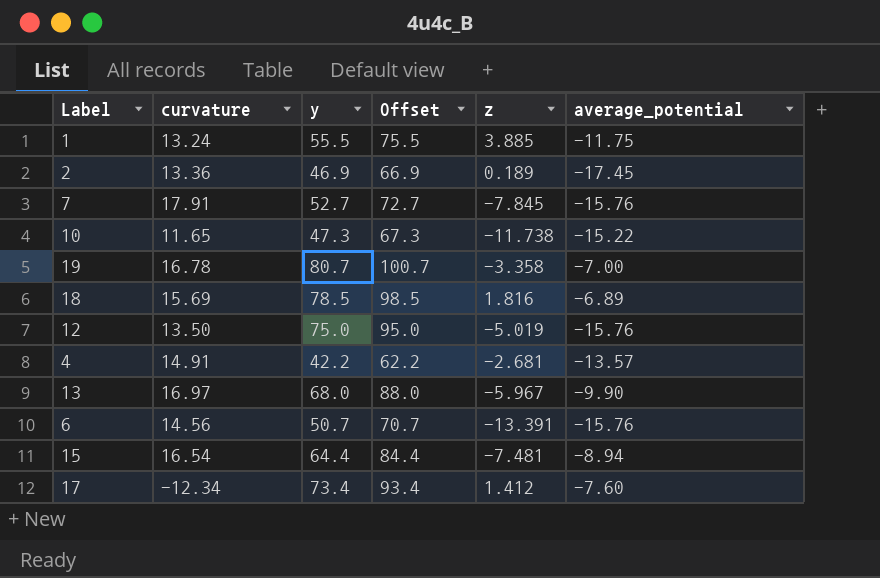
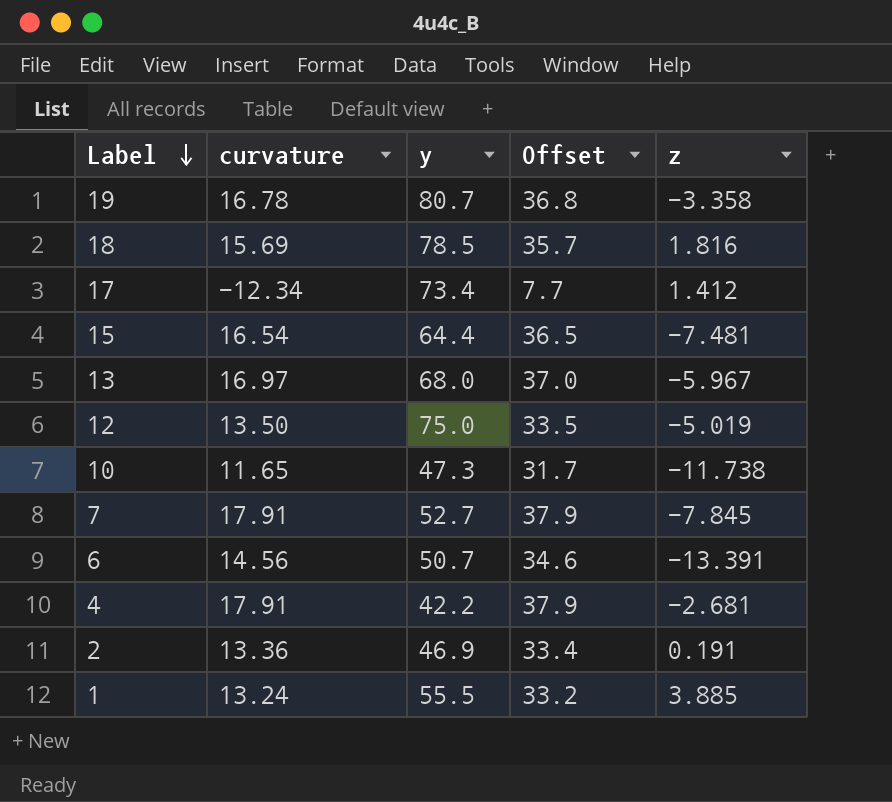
row order: none -> Label descending
column average_potential | position: 6 -> none
column Offset | formula: [y] + 20 -> [curvature] + 20
4 | curvature: 14.91 -> 17.91
2 | z: 0.189 -> 0.191

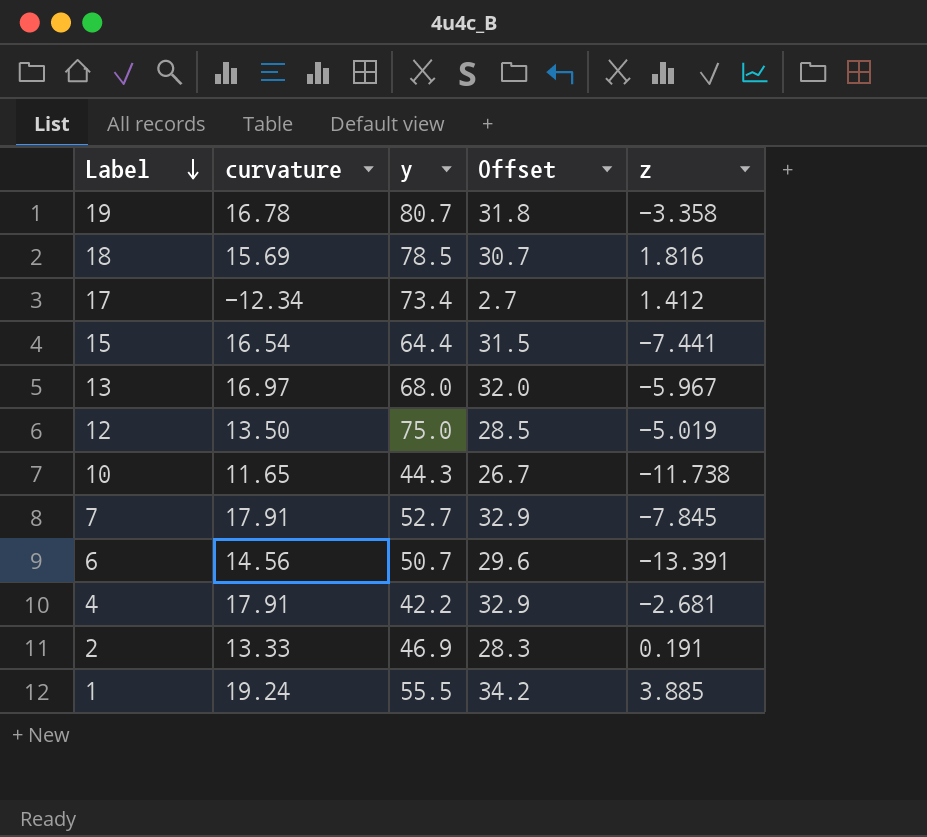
column Offset | formula: [curvature] + 20 -> [curvature] + 15
15 | z: -7.481 -> -7.441
10 | y: 47.3 -> 44.3
2 | curvature: 13.36 -> 13.33
1 | curvature: 13.24 -> 19.24

